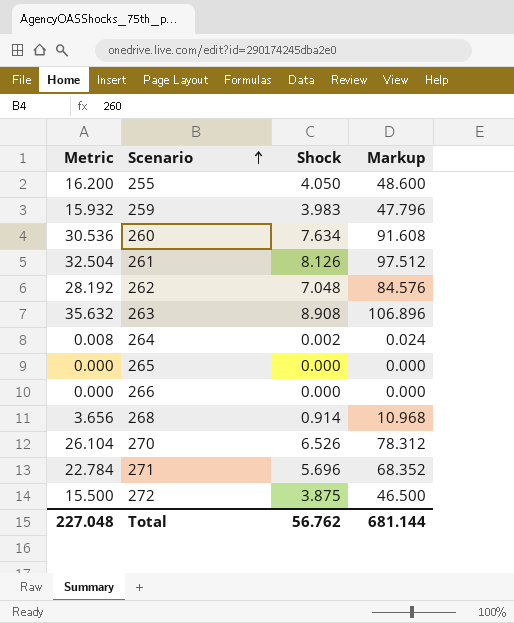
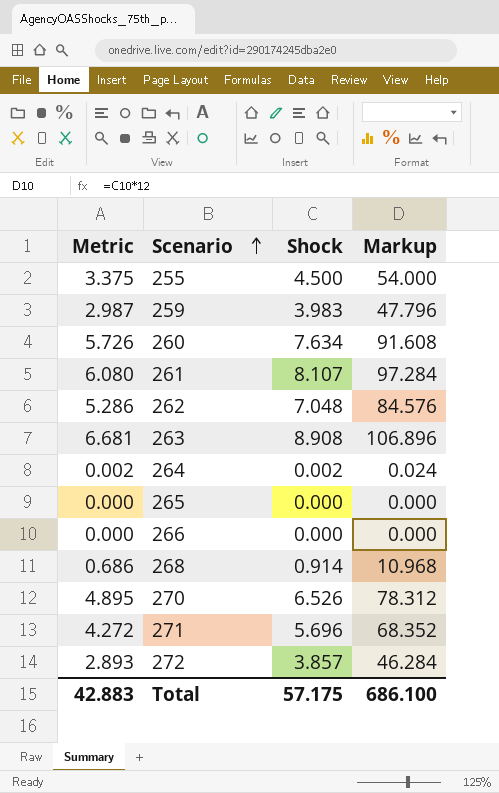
column Metric | formula: [Shock] * 4 -> [Shock] * 0.75
255 | Shock: 4.050 -> 4.500
255 | Markup: 48.600 -> 54.000
261 | Shock: 8.126 -> 8.107
261 | Markup: 97.512 -> 97.284
272 | Shock: 3.875 -> 3.857
272 | Markup: 46.500 -> 46.284
Total | Metric: 227.048 -> 42.883
Total | Shock: 56.762 -> 57.175
Total | Markup: 681.144 -> 686.100

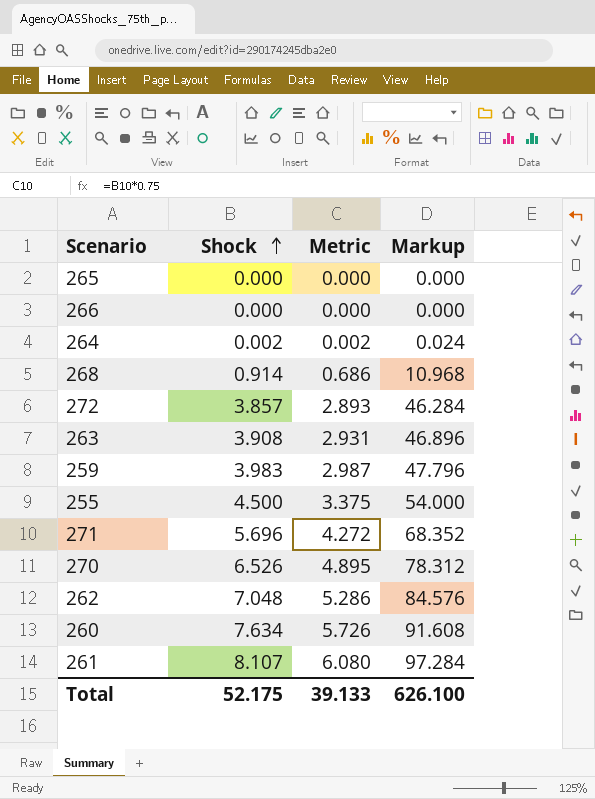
row order: Scenario ascending -> Shock ascending
column Metric | position: 1 -> 3
263 | Shock: 8.908 -> 3.908
263 | Metric: 6.681 -> 2.931
263 | Markup: 106.896 -> 46.896
Total | Shock: 57.175 -> 52.175
Total | Metric: 42.883 -> 39.133
Total | Markup: 686.100 -> 626.100

